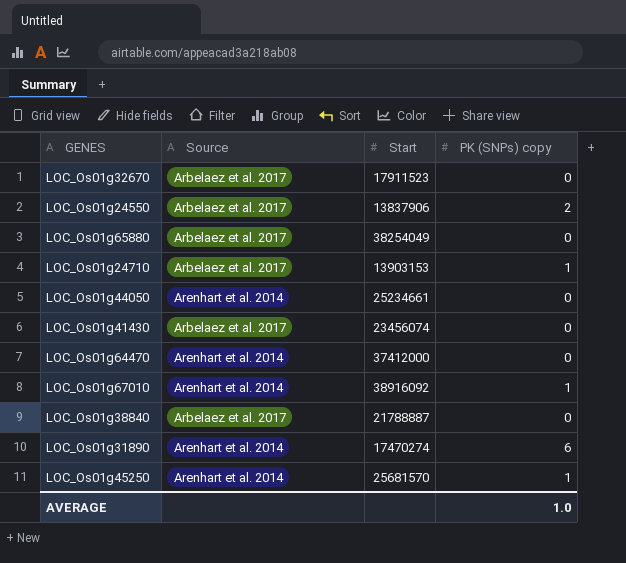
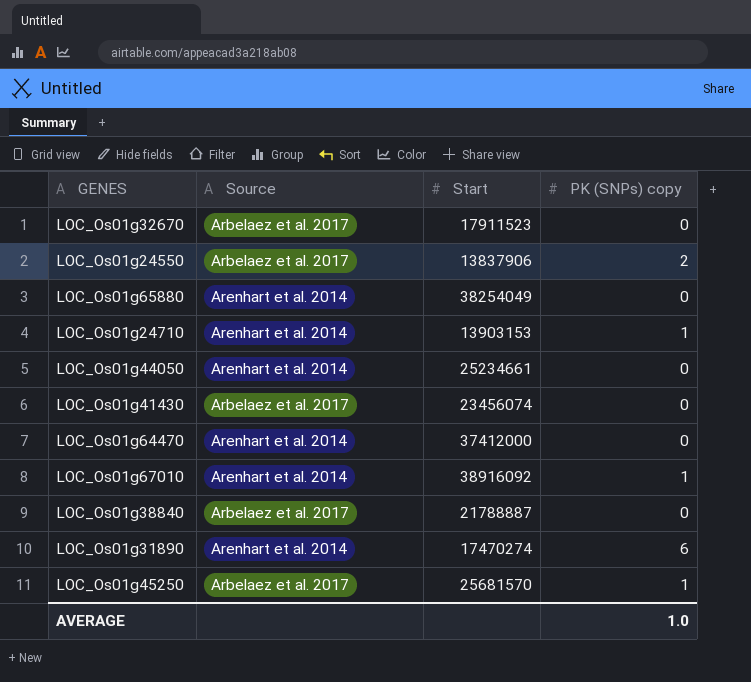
LOC_Os01g65880 | Source: Arbelaez et al. 2017 -> Arenhart et al. 2014
LOC_Os01g24710 | Source: Arbelaez et al. 2017 -> Arenhart et al. 2014
LOC_Os01g45250 | Source: Arenhart et al. 2014 -> Arbelaez et al. 2017

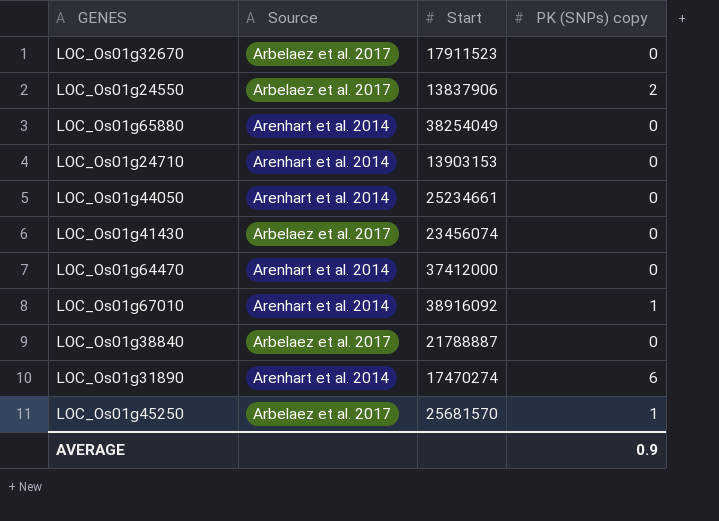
LOC_Os01g24710 | PK (SNPs) copy: 1 -> 0
AVERAGE | PK (SNPs) copy: 1.0 -> 0.9

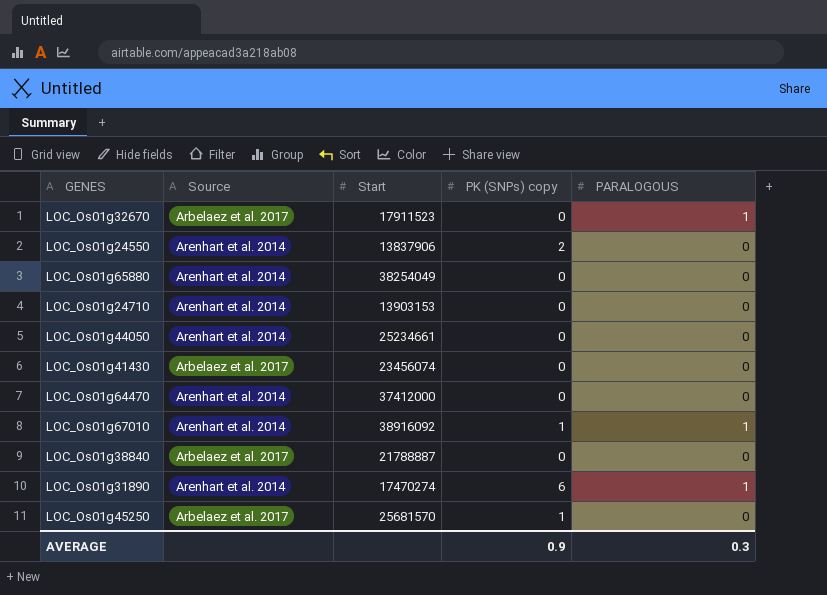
column PARALOGOUS | position: none -> 5
LOC_Os01g24550 | Source: Arbelaez et al. 2017 -> Arenhart et al. 2014

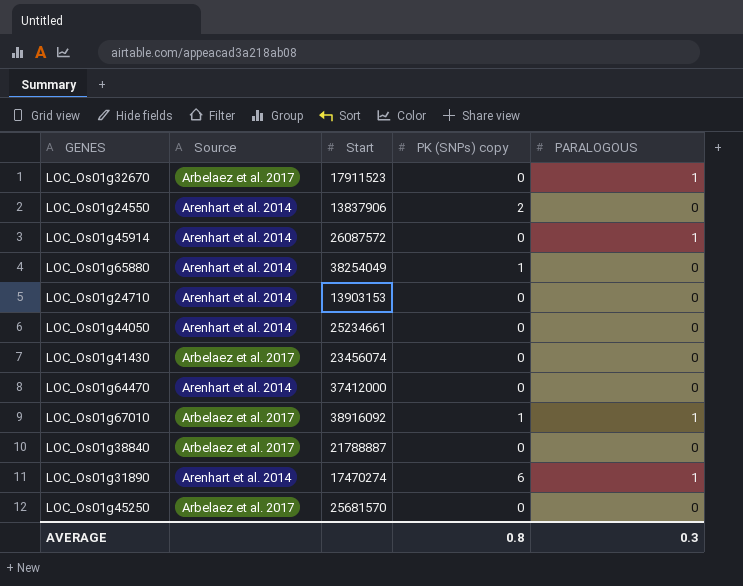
row LOC_Os01g45914: none -> Arenhart et al. 2014 | 26087572 | 0 | 1
LOC_Os01g65880 | PK (SNPs) copy: 0 -> 1
LOC_Os01g67010 | Source: Arenhart et al. 2014 -> Arbelaez et al. 2017
LOC_Os01g45250 | PK (SNPs) copy: 1 -> 0
AVERAGE | PK (SNPs) copy: 0.9 -> 0.8

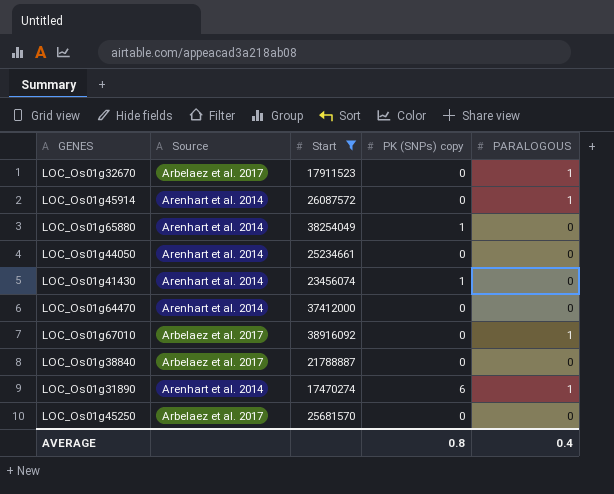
filter: none -> Start >= 17470274
LOC_Os01g41430 | Source: Arbelaez et al. 2017 -> Arenhart et al. 2014
LOC_Os01g41430 | PK (SNPs) copy: 0 -> 1
LOC_Os01g67010 | PK (SNPs) copy: 1 -> 0
AVERAGE | PARALOGOUS: 0.3 -> 0.4

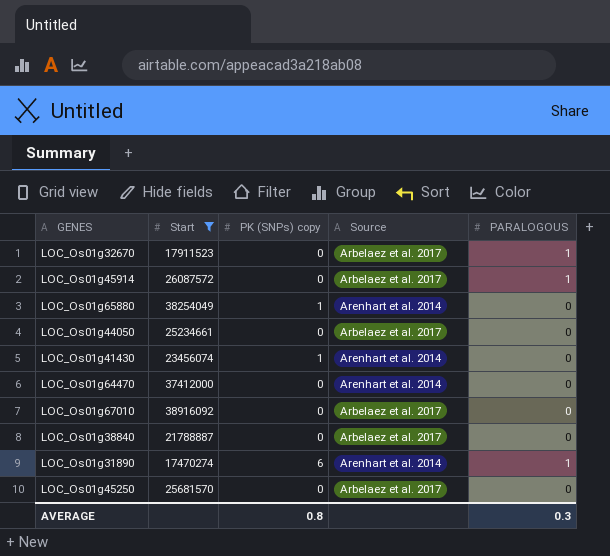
column Source | position: 2 -> 4
LOC_Os01g45914 | Source: Arenhart et al. 2014 -> Arbelaez et al. 2017
LOC_Os01g44050 | Source: Arenhart et al. 2014 -> Arbelaez et al. 2017
LOC_Os01g67010 | PARALOGOUS: 1 -> 0
AVERAGE | PARALOGOUS: 0.4 -> 0.3

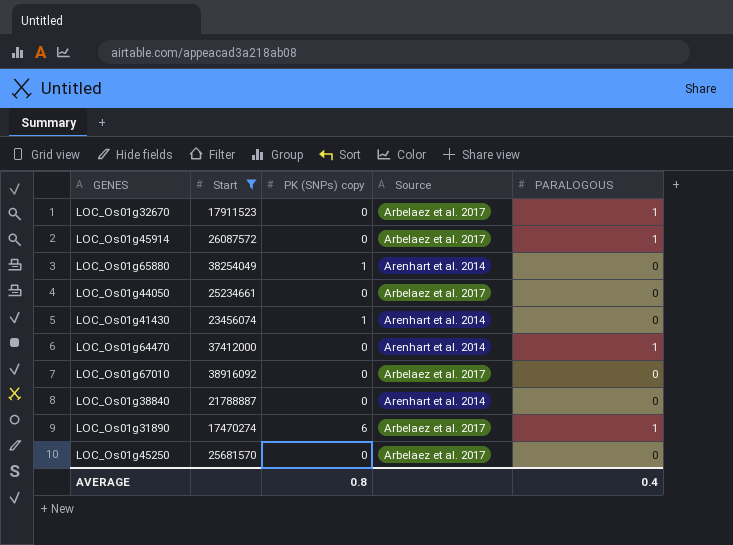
LOC_Os01g64470 | PARALOGOUS: 0 -> 1
LOC_Os01g38840 | Source: Arbelaez et al. 2017 -> Arenhart et al. 2014
LOC_Os01g31890 | Source: Arenhart et al. 2014 -> Arbelaez et al. 2017
AVERAGE | PARALOGOUS: 0.3 -> 0.4

